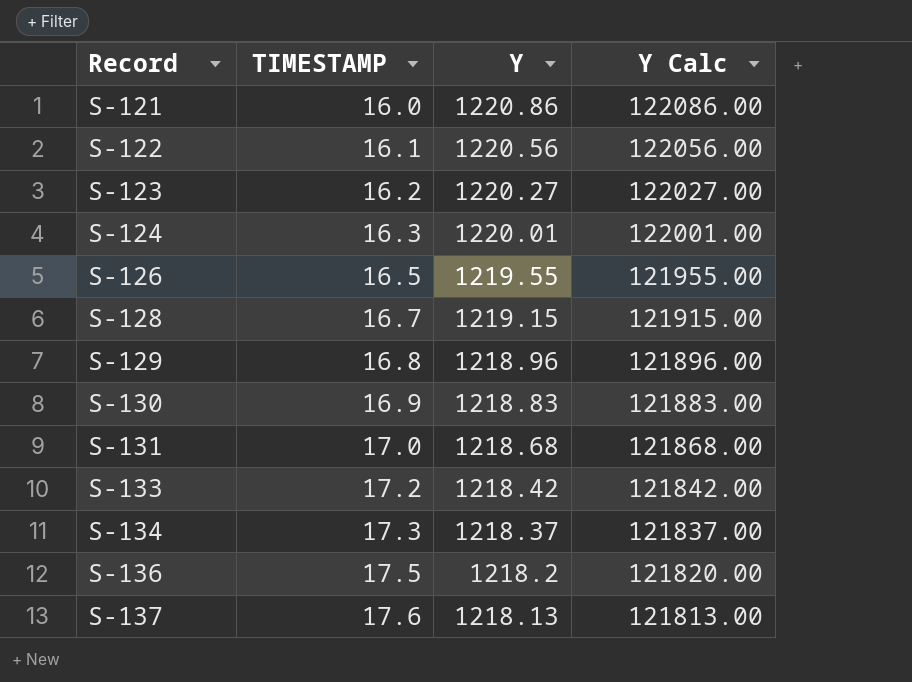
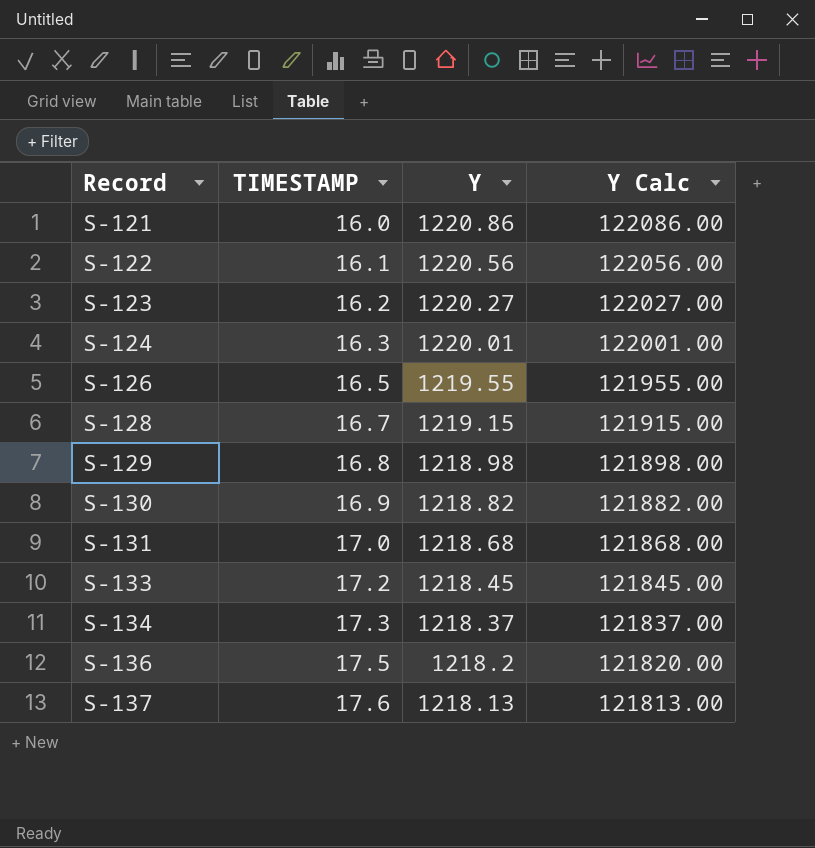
S-129 | Y: 1218.96 -> 1218.98
S-129 | Y Calc: 121896.00 -> 121898.00
S-130 | Y: 1218.83 -> 1218.82
S-130 | Y Calc: 121883.00 -> 121882.00
S-133 | Y: 1218.42 -> 1218.45
S-133 | Y Calc: 121842.00 -> 121845.00

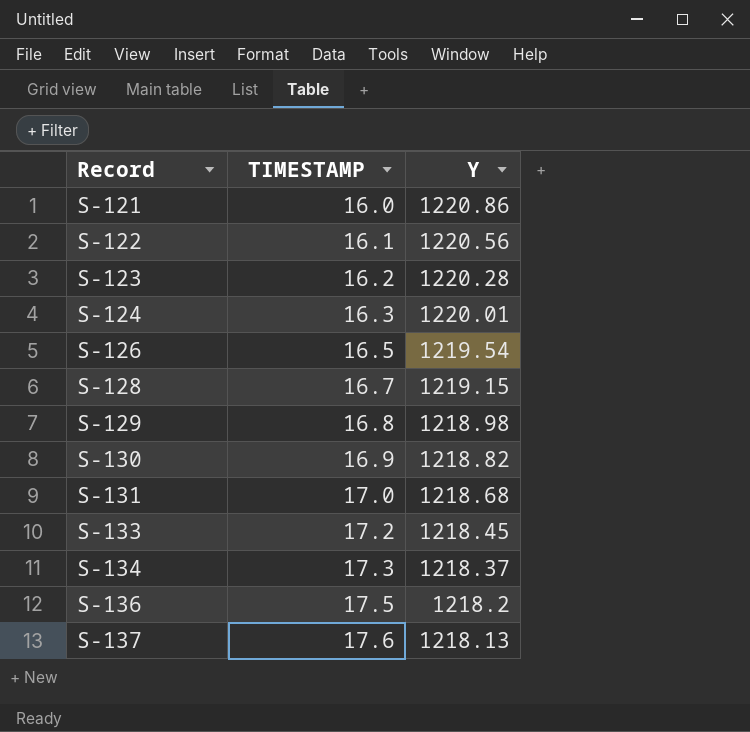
column Y Calc | formula: [Y] * 100 -> none
S-123 | Y: 1220.27 -> 1220.28
S-126 | Y: 1219.55 -> 1219.54

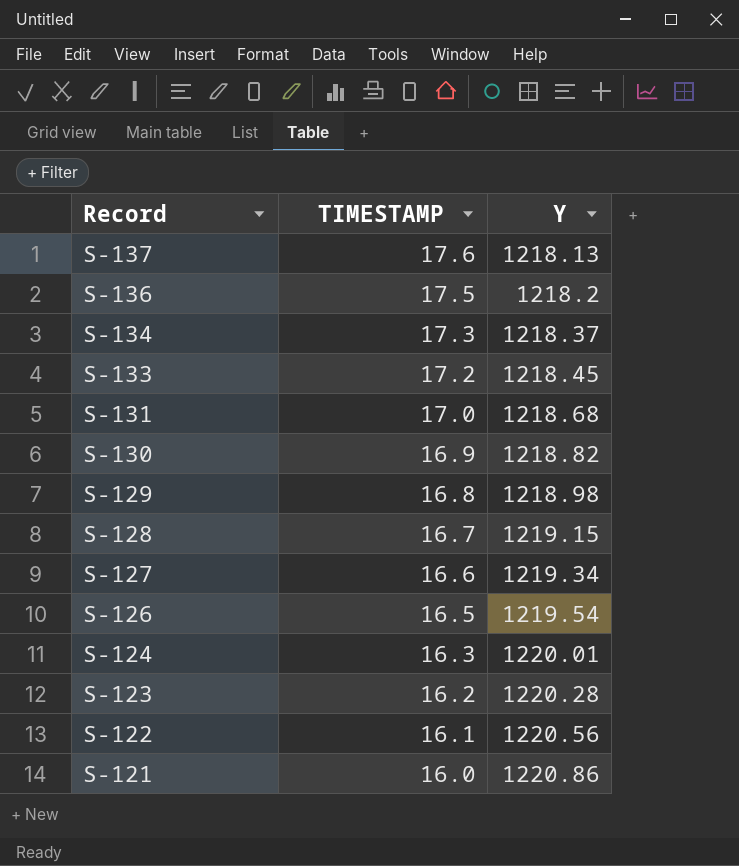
row order: Record ascending -> Record descending
row S-127: none -> 16.6 | 1219.34

